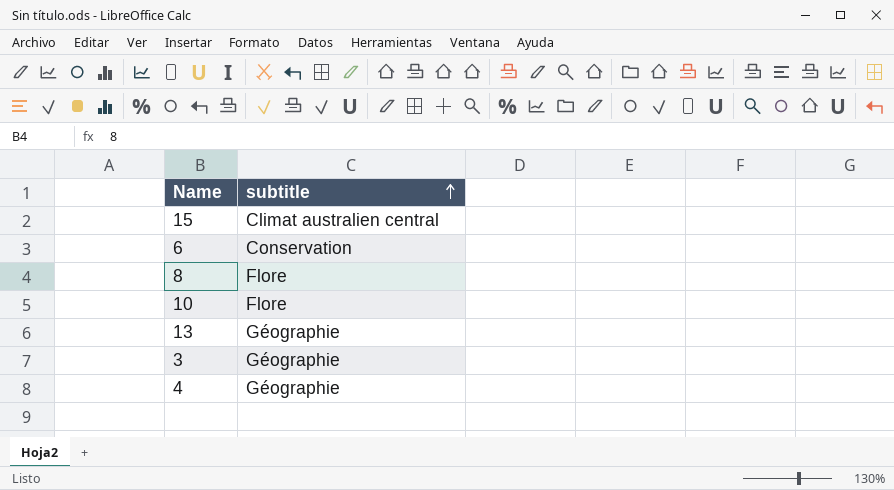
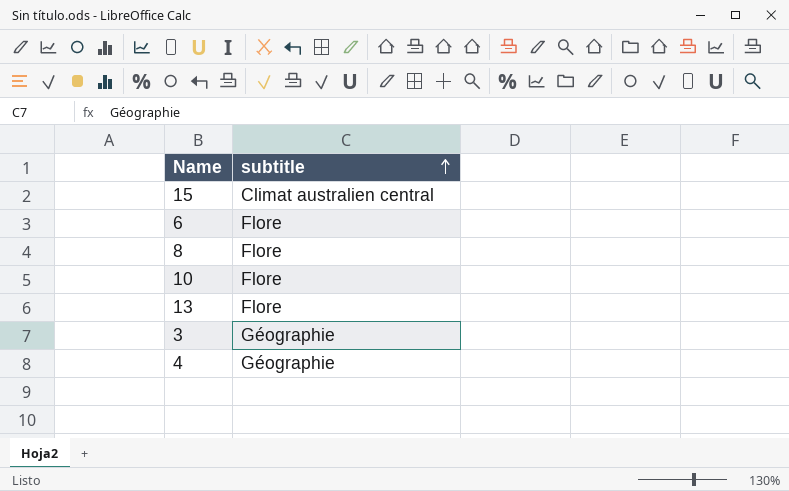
6 | subtitle: Conservation -> Flore
13 | subtitle: Géographie -> Flore

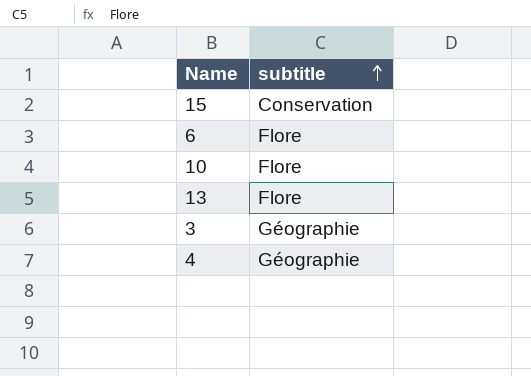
row 8: Flore -> none
15 | subtitle: Climat australien central -> Conservation

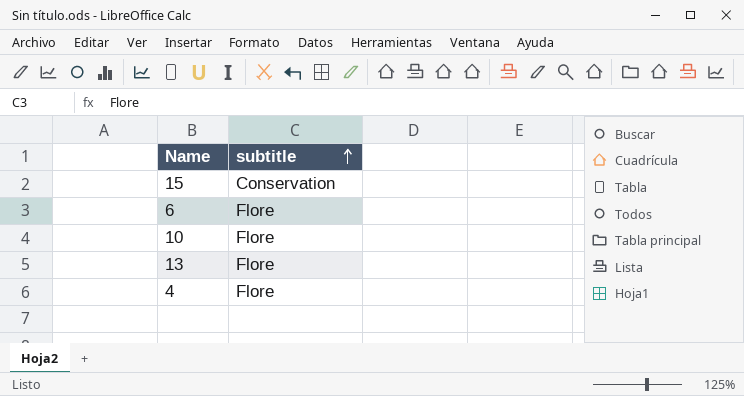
row 3: Géographie -> none
4 | subtitle: Géographie -> Flore

